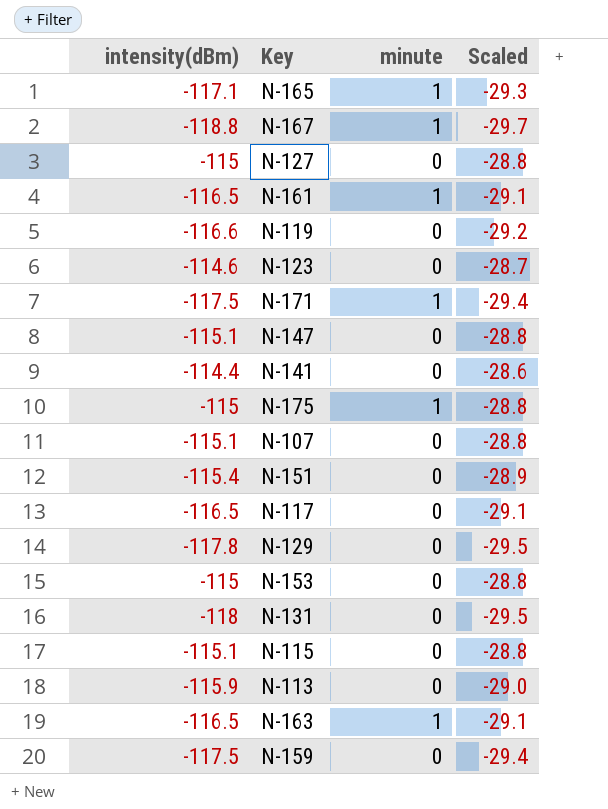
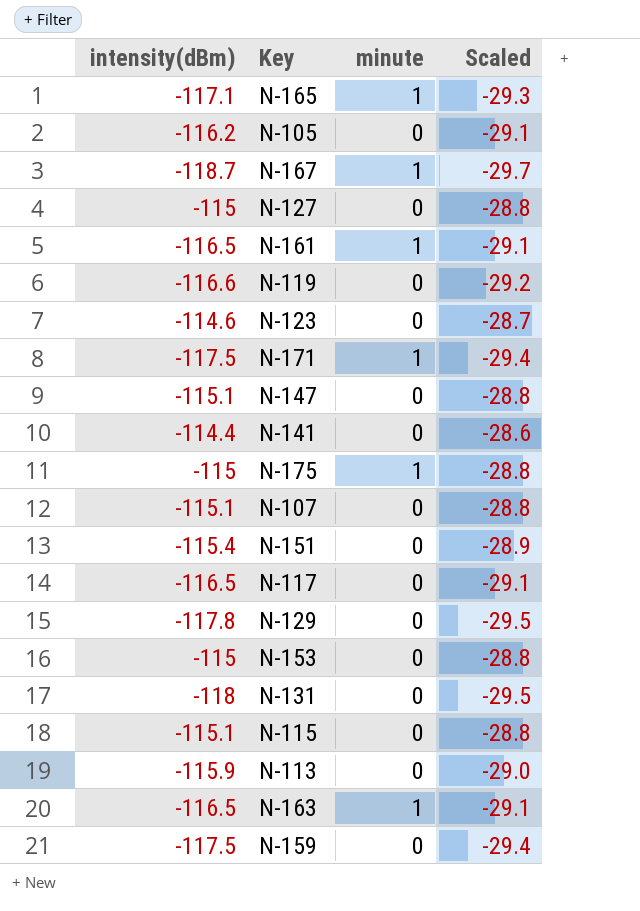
row N-105: none -> -116.2 | 0 | -29.1
N-167 | intensity(dBm): -118.8 -> -118.7

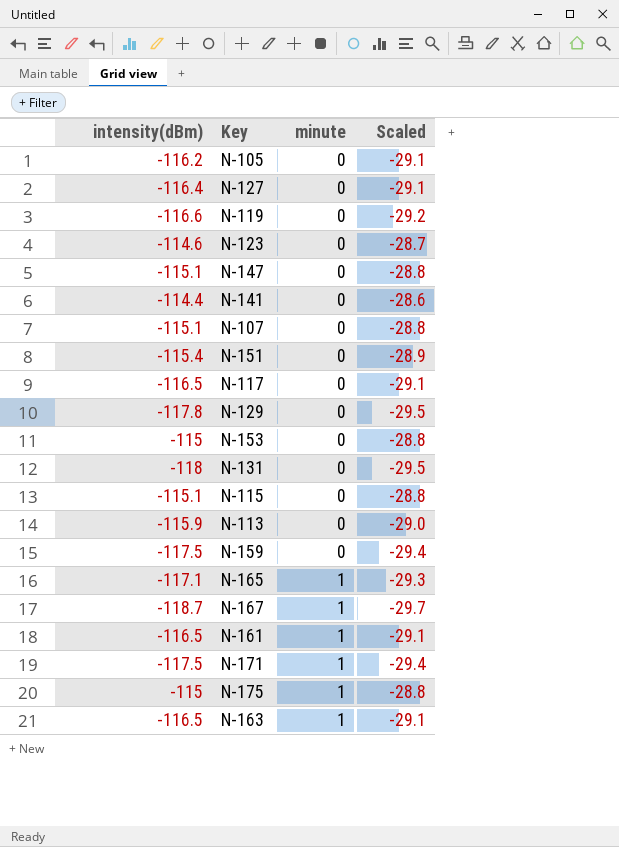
row order: none -> minute ascending
N-127 | intensity(dBm): -115 -> -116.4
N-127 | Scaled: -28.8 -> -29.1

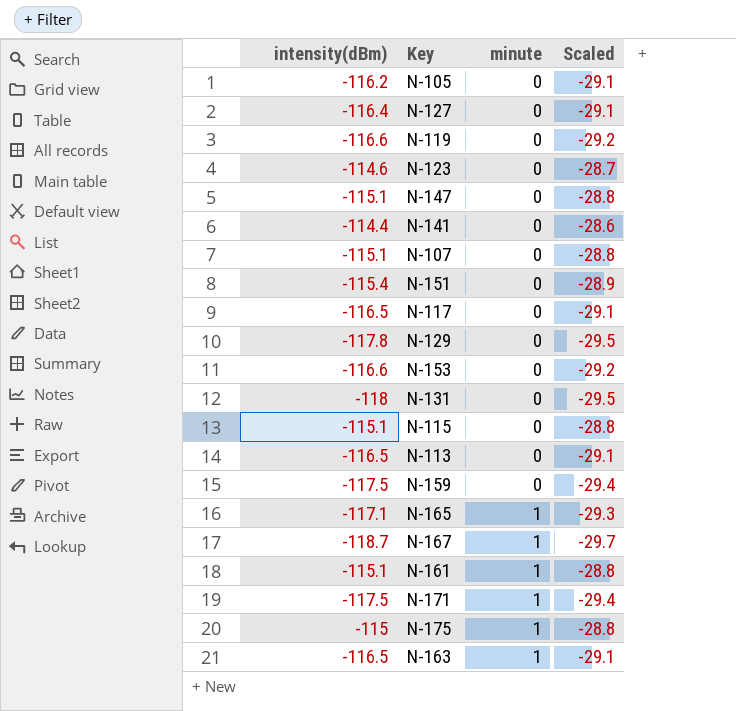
N-153 | intensity(dBm): -115 -> -116.6
N-153 | Scaled: -28.8 -> -29.2
N-113 | intensity(dBm): -115.9 -> -116.5
N-113 | Scaled: -29.0 -> -29.1
N-161 | intensity(dBm): -116.5 -> -115.1
N-161 | Scaled: -29.1 -> -28.8

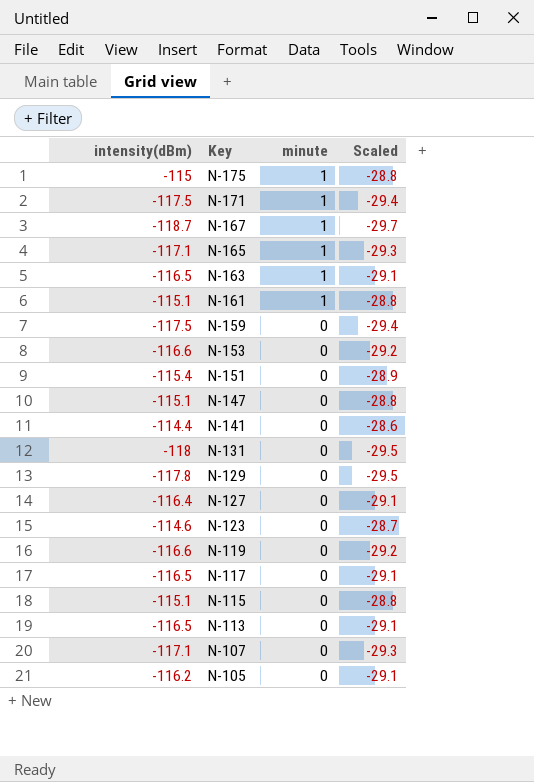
row order: minute ascending -> Key descending
N-107 | intensity(dBm): -115.1 -> -117.1
N-107 | Scaled: -28.8 -> -29.3

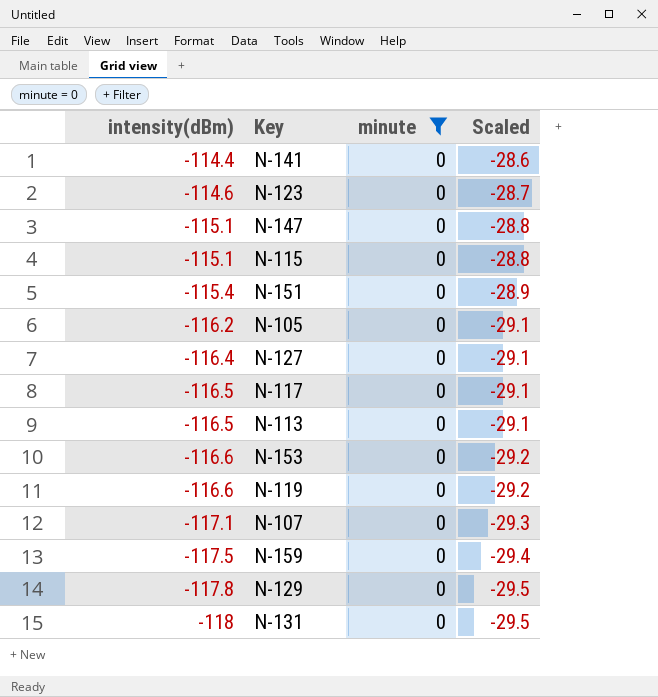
filter: none -> minute = 0
row order: Key descending -> intensity(dBm) descending

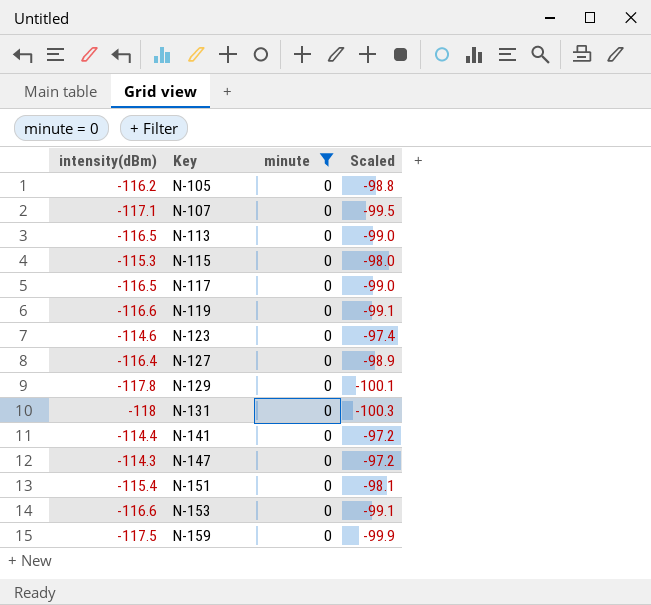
row order: intensity(dBm) descending -> Key ascending
column Scaled | formula: [intensity(dBm)] * 0.25 -> [intensity(dBm)] * 0.85
N-115 | intensity(dBm): -115.1 -> -115.3
N-147 | intensity(dBm): -115.1 -> -114.3

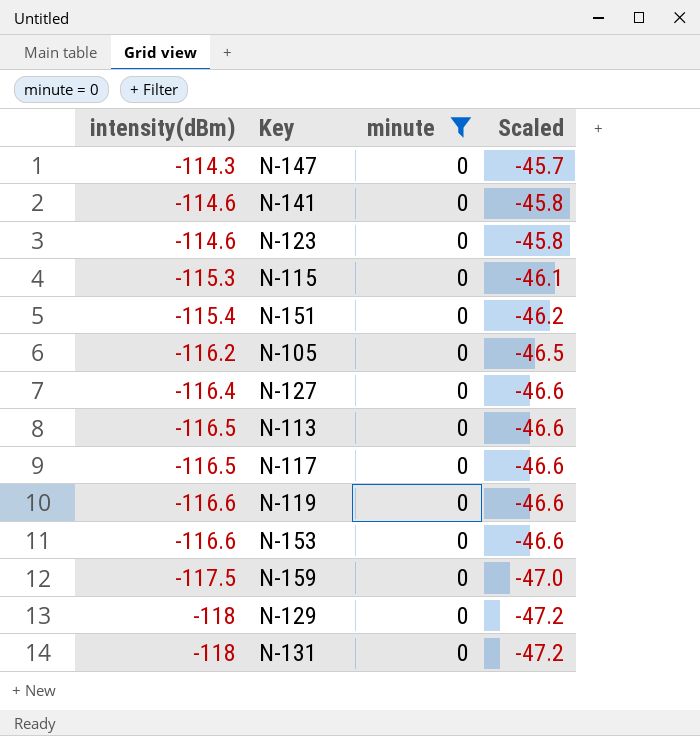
row order: Key ascending -> intensity(dBm) descending
column Scaled | formula: [intensity(dBm)] * 0.85 -> [intensity(dBm)] * 0.4
row N-107: -117.1 | 0 | -99.5 -> none
N-141 | intensity(dBm): -114.4 -> -114.6
N-129 | intensity(dBm): -117.8 -> -118

